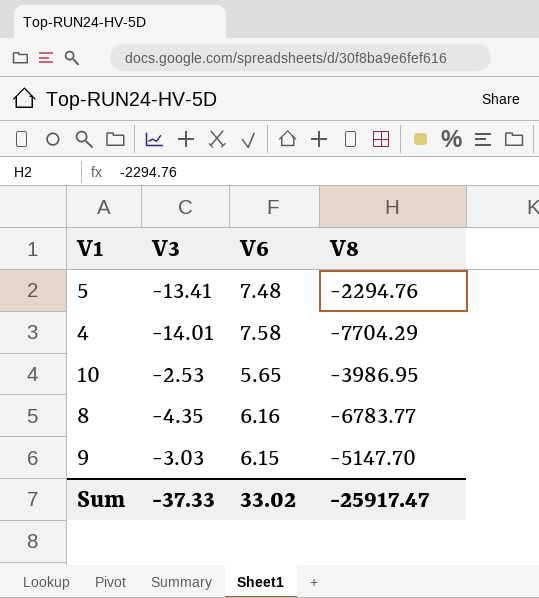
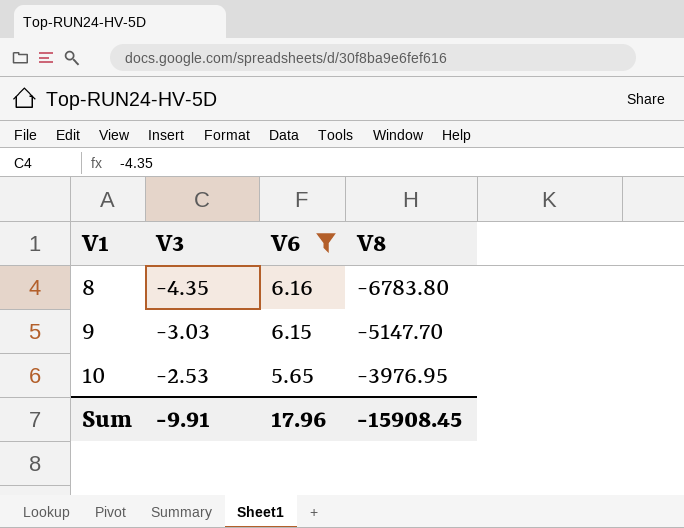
filter: none -> V6 <= 6.16
row order: none -> V1 ascending
8 | V8: -6783.77 -> -6783.80
10 | V8: -3986.95 -> -3976.95
Sum | V3: -37.33 -> -9.91
Sum | V6: 33.02 -> 17.96
Sum | V8: -25917.47 -> -15908.45

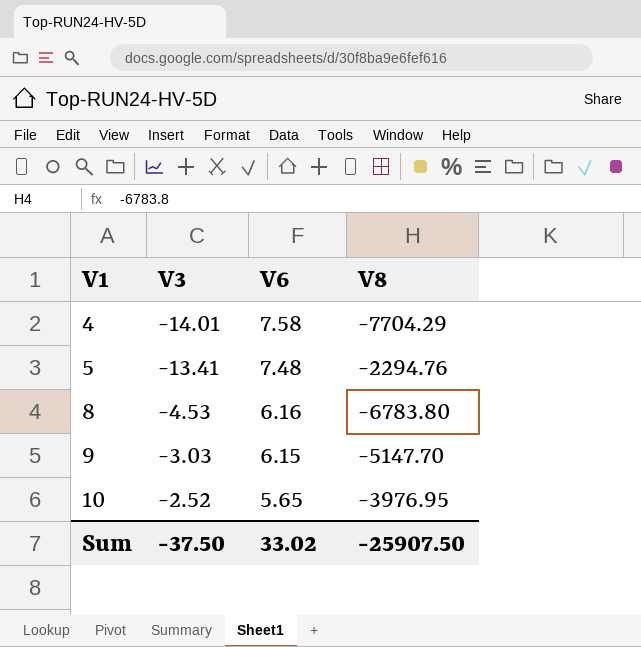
filter: V6 <= 6.16 -> none
8 | V3: -4.35 -> -4.53
10 | V3: -2.53 -> -2.52
Sum | V3: -9.91 -> -37.50
Sum | V6: 17.96 -> 33.02
Sum | V8: -15908.45 -> -25907.50

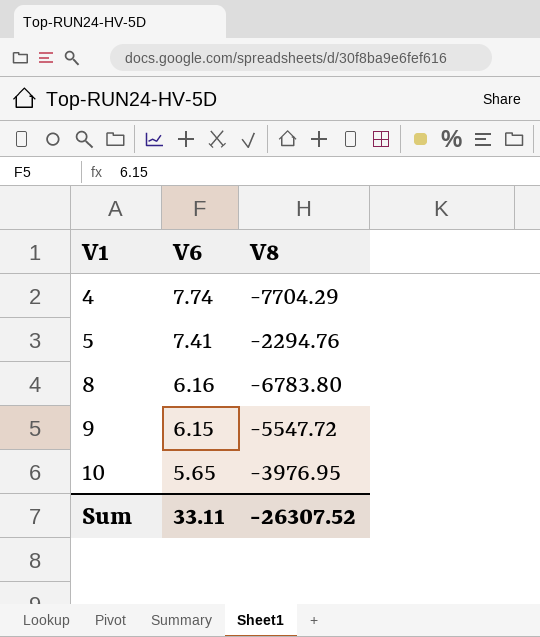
column V3 | position: 2 -> none
4 | V6: 7.58 -> 7.74
5 | V6: 7.48 -> 7.41
9 | V8: -5147.70 -> -5547.72
Sum | V6: 33.02 -> 33.11
Sum | V8: -25907.50 -> -26307.52

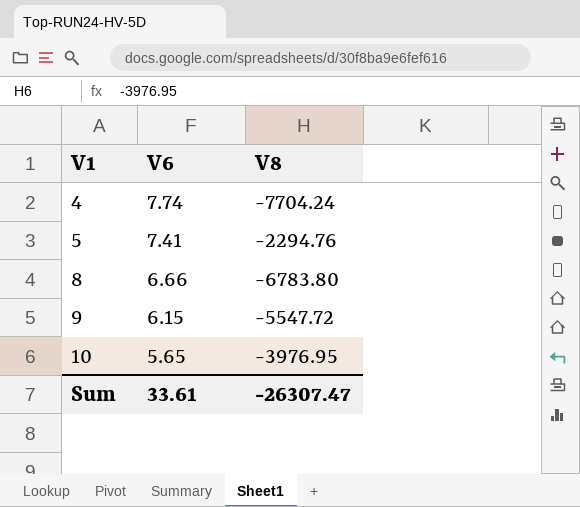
4 | V8: -7704.29 -> -7704.24
8 | V6: 6.16 -> 6.66
Sum | V6: 33.11 -> 33.61
Sum | V8: -26307.52 -> -26307.47

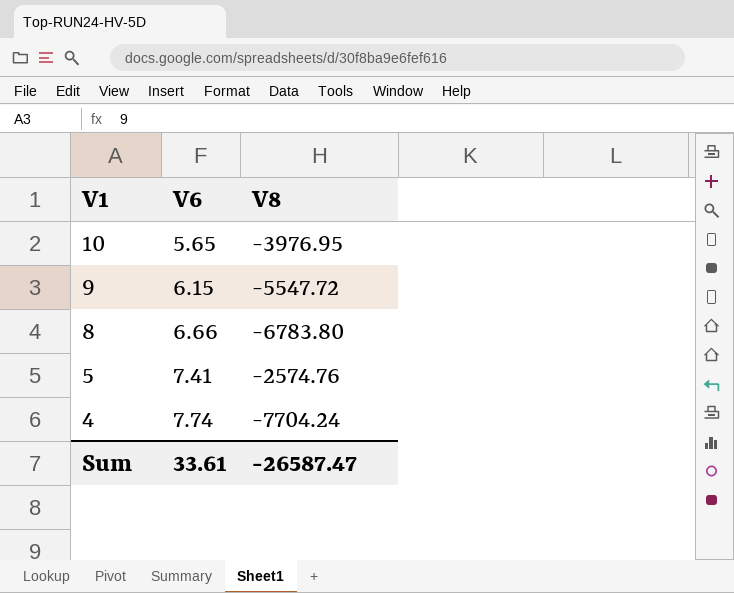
row order: V1 ascending -> V1 descending
5 | V8: -2294.76 -> -2574.76
Sum | V8: -26307.47 -> -26587.47

